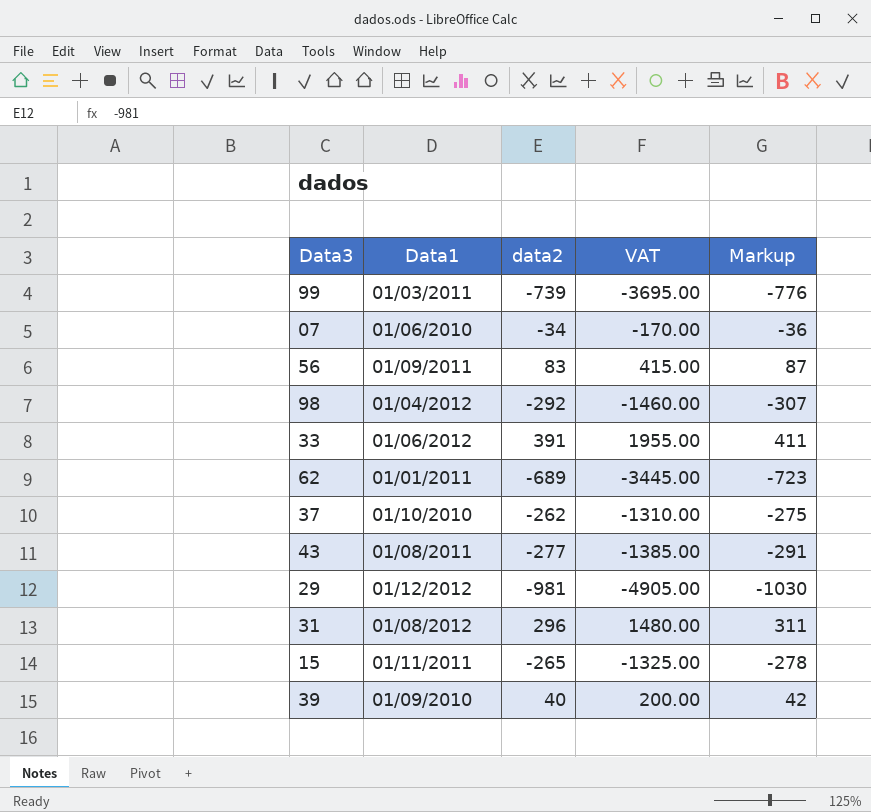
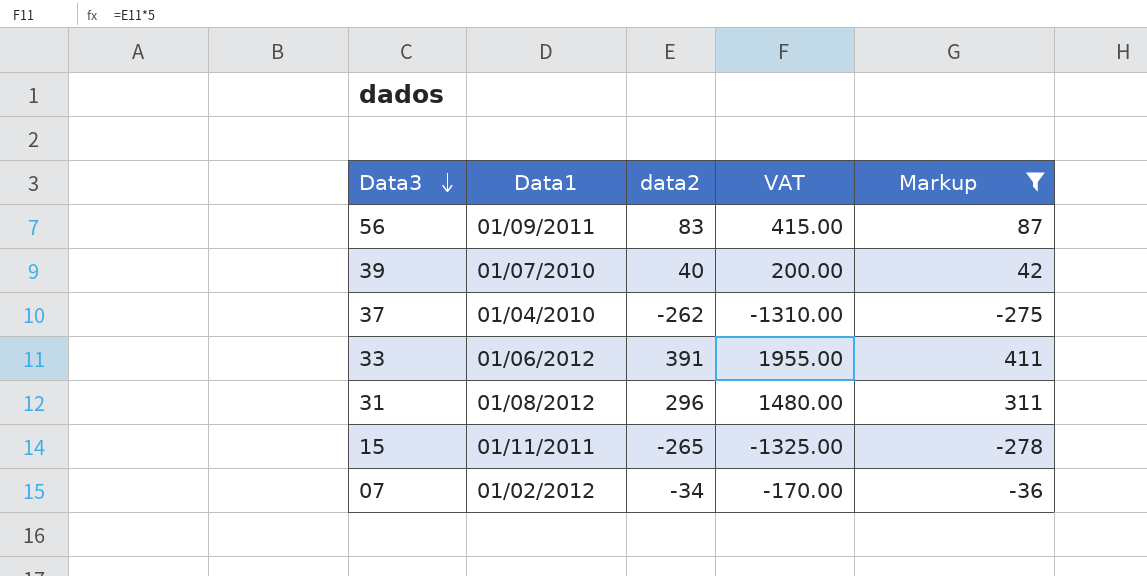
filter: none -> Markup >= -278
row order: none -> Data3 descending
39 | Data1: 01/09/2010 -> 01/07/2010
37 | Data1: 01/10/2010 -> 01/04/2010
07 | Data1: 01/06/2010 -> 01/02/2012

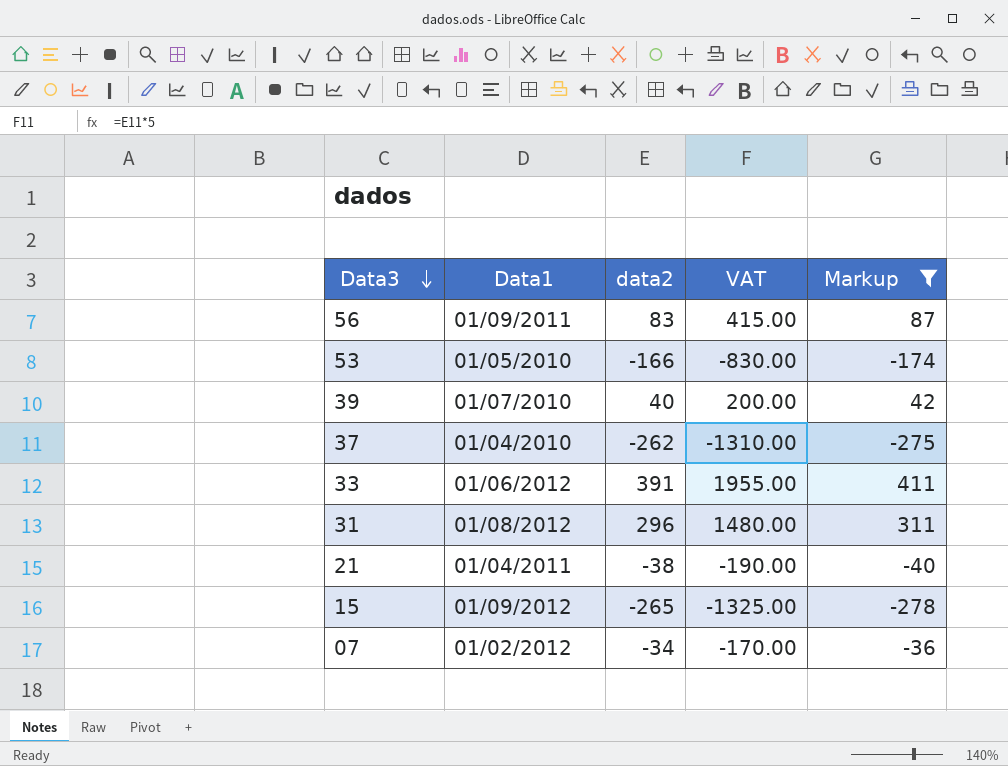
row 53: none -> 01/05/2010 | -166 | -830.00 | -174
row 21: none -> 01/04/2011 | -38 | -190.00 | -40
15 | Data1: 01/11/2011 -> 01/09/2012

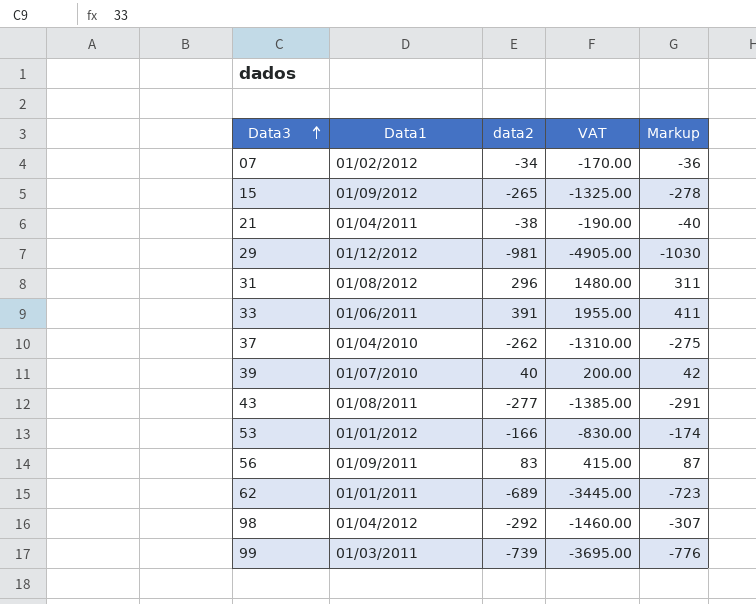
filter: Markup >= -278 -> none
row order: Data3 descending -> Data3 ascending
33 | Data1: 01/06/2012 -> 01/06/2011
53 | Data1: 01/05/2010 -> 01/01/2012

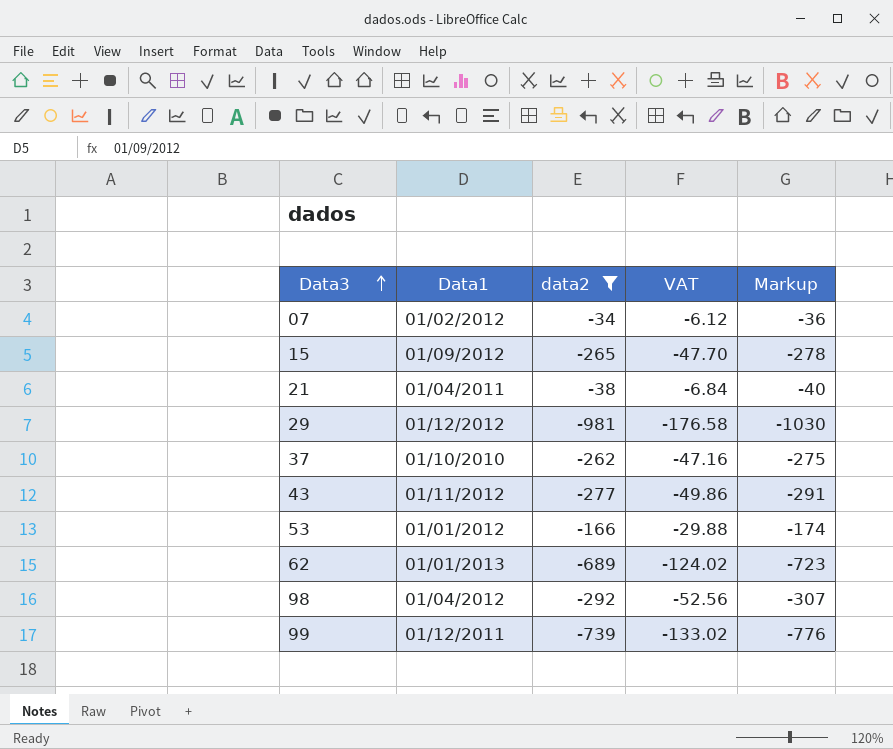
filter: none -> data2 <= -34
column VAT | formula: [data2] * 5 -> [data2] * 0.18
37 | Data1: 01/04/2010 -> 01/10/2010
43 | Data1: 01/08/2011 -> 01/11/2012
62 | Data1: 01/01/2011 -> 01/01/2013
99 | Data1: 01/03/2011 -> 01/12/2011

